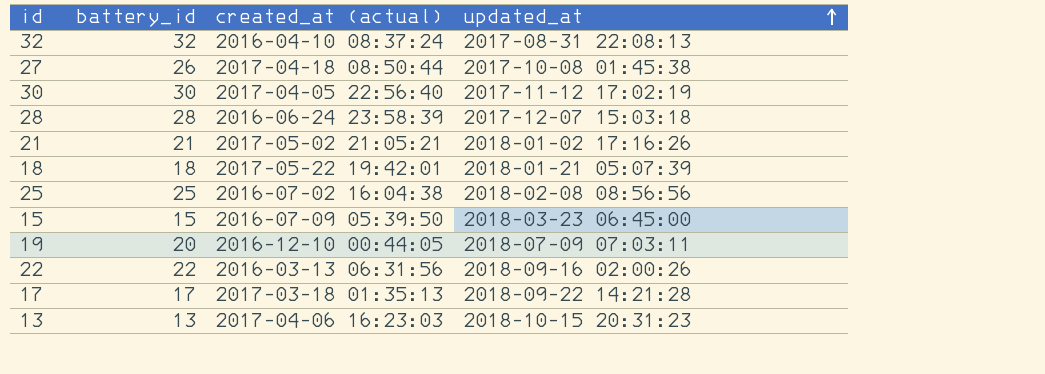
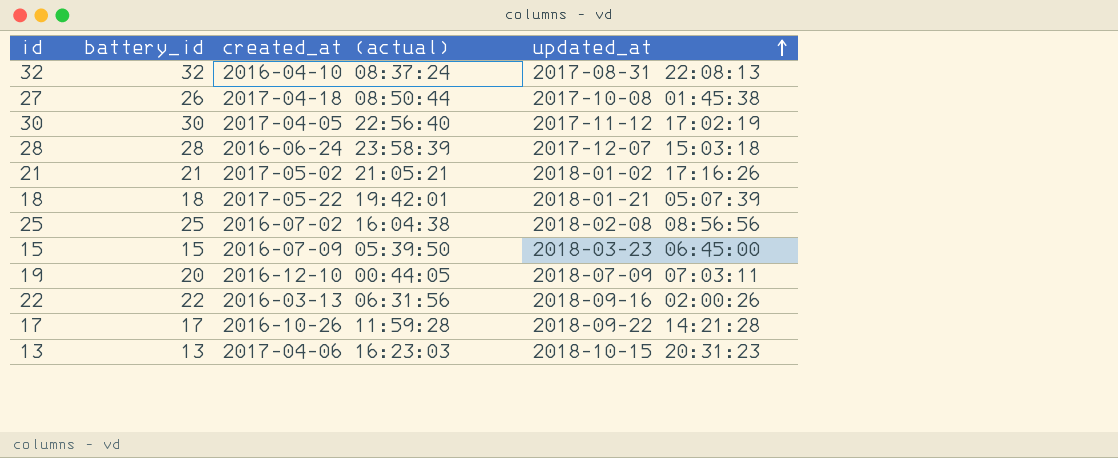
17 | created_at (actual): 2017-03-18 01:35:13 -> 2016-10-26 11:59:28

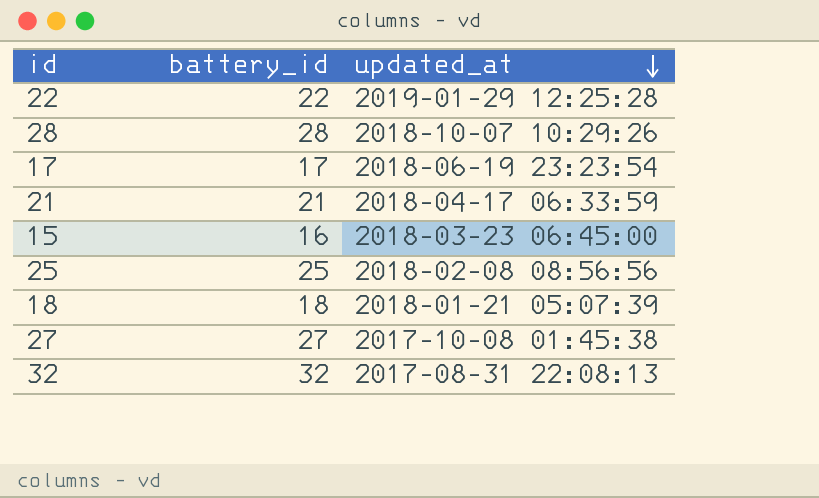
row order: updated_at ascending -> updated_at descending
column created_at (actual) | position: 3 -> none
row 30: 30 | 2017-04-05 22:56:40 | 2017-11-12 17:02:19 -> none
row 19: 20 | 2016-12-10 00:44:05 | 2018-07-09 07:03:11 -> none
row 13: 13 | 2017-04-06 16:23:03 | 2018-10-15 20:31:23 -> none
22 | updated_at: 2018-09-16 02:00:26 -> 2019-01-29 12:25:28
28 | updated_at: 2017-12-07 15:03:18 -> 2018-10-07 10:29:26
17 | updated_at: 2018-09-22 14:21:28 -> 2018-06-19 23:23:54
21 | updated_at: 2018-01-02 17:16:26 -> 2018-04-17 06:33:59
15 | battery_id: 15 -> 16
27 | battery_id: 26 -> 27

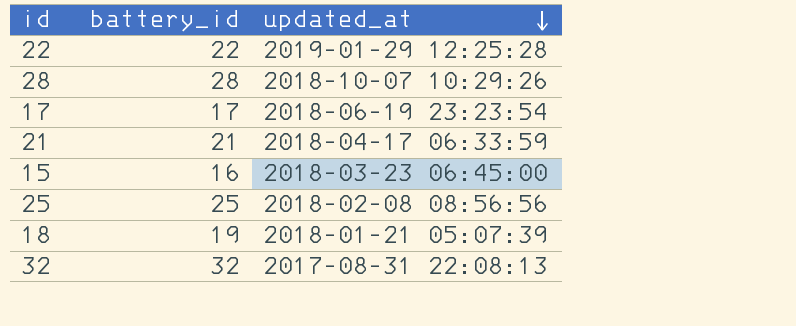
row 27: 27 | 2017-10-08 01:45:38 -> none
18 | battery_id: 18 -> 19

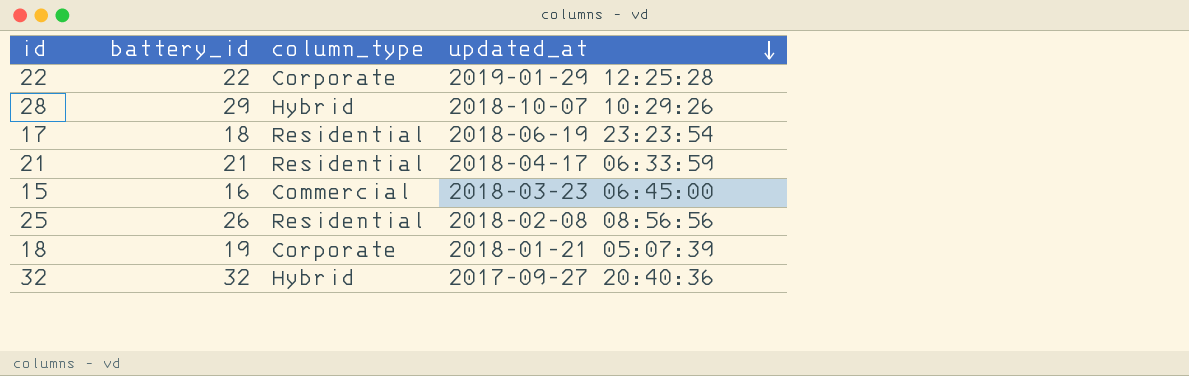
column column_type | position: none -> 3
28 | battery_id: 28 -> 29
17 | battery_id: 17 -> 18
25 | battery_id: 25 -> 26
32 | updated_at: 2017-08-31 22:08:13 -> 2017-09-27 20:40:36

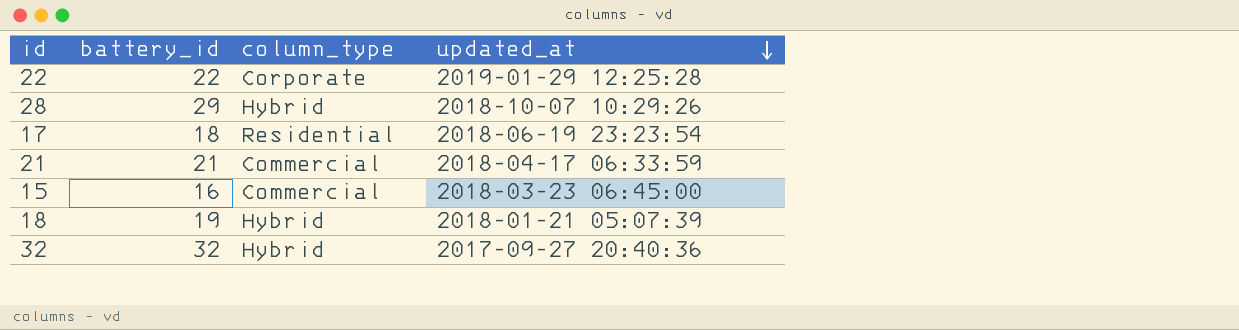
row 25: 26 | Residential | 2018-02-08 08:56:56 -> none
21 | column_type: Residential -> Commercial
18 | column_type: Corporate -> Hybrid

